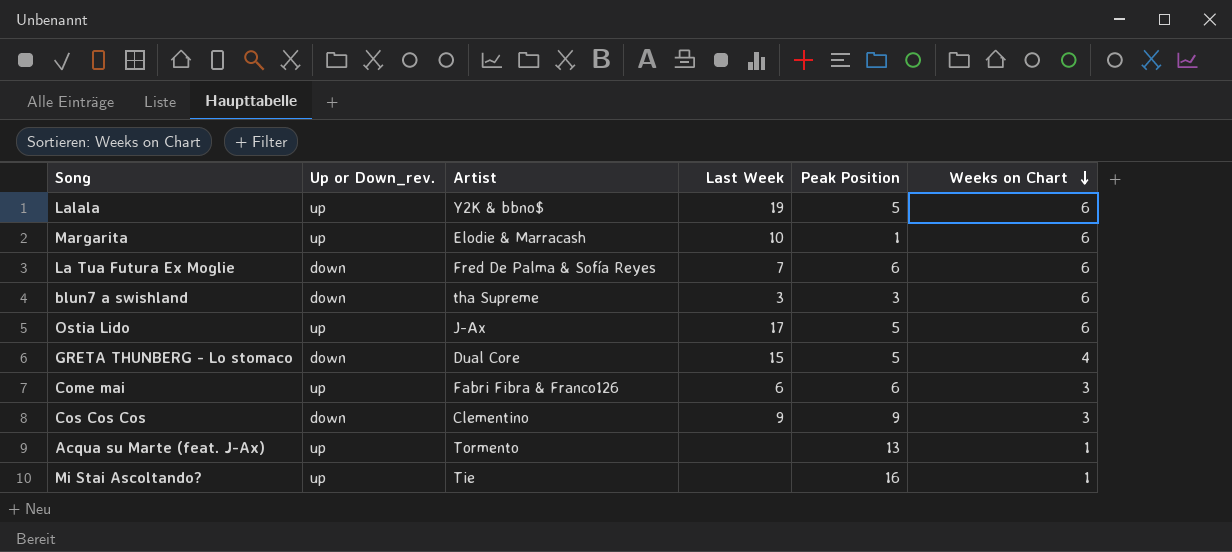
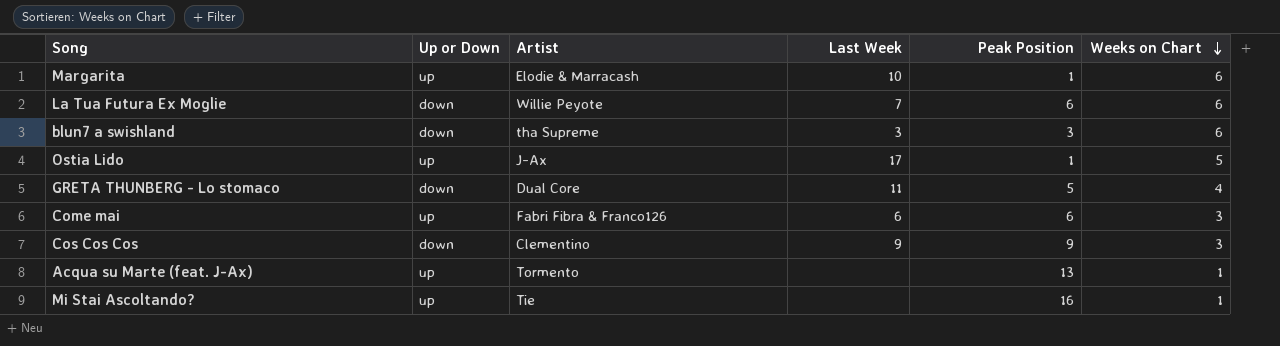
column name: Up or Down_rev. -> Up or Down
row Lalala: up | Y2K & bbno$ | 19 | 5 | 6 -> none
La Tua Futura Ex Moglie | Artist: Fred De Palma & Sofía Reyes -> Willie Peyote
Ostia Lido | Peak Position: 5 -> 1
Ostia Lido | Weeks on Chart: 6 -> 5
GRETA THUNBERG - Lo stomaco | Last Week: 15 -> 11

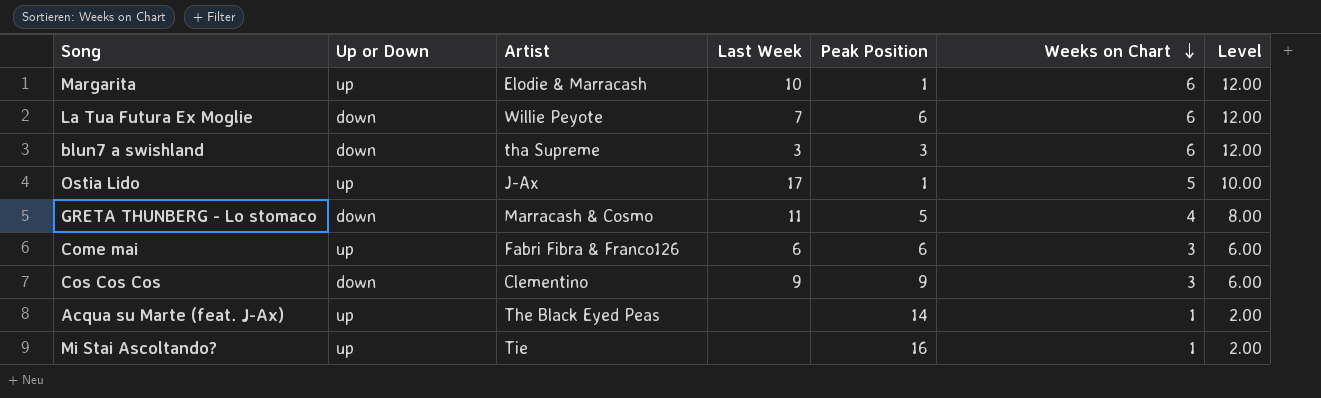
column Level | formula: none -> [Weeks on Chart] * 2
GRETA THUNBERG - Lo stomaco | Artist: Dual Core -> Marracash & Cosmo
Acqua su Marte (feat. J-Ax) | Artist: Tormento -> The Black Eyed Peas
Acqua su Marte (feat. J-Ax) | Peak Position: 13 -> 14

